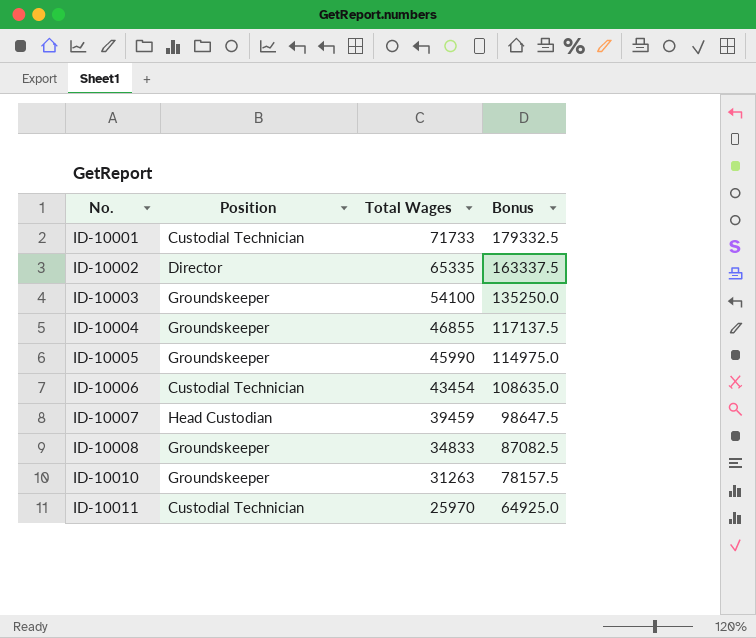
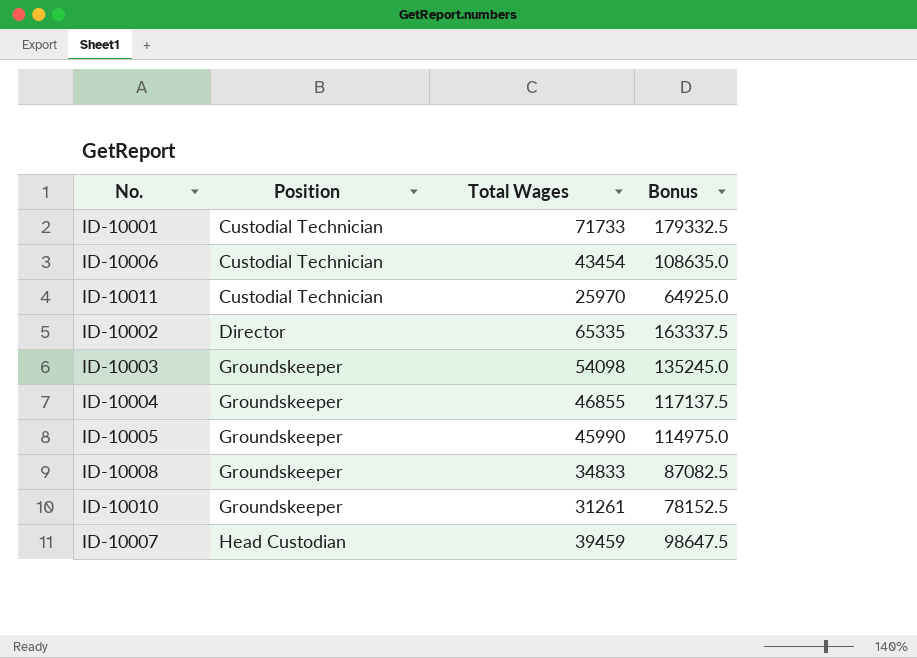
row order: No. ascending -> Position ascending
ID-10003 | Total Wages: 54100 -> 54098
ID-10003 | Bonus: 135250.0 -> 135245.0
ID-10010 | Total Wages: 31263 -> 31261
ID-10010 | Bonus: 78157.5 -> 78152.5

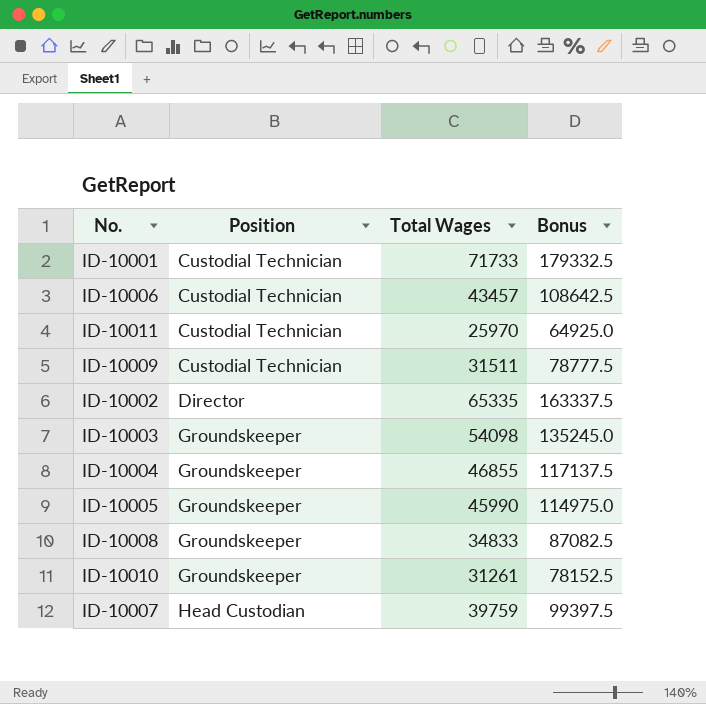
ID-10006 | Total Wages: 43454 -> 43457
ID-10006 | Bonus: 108635.0 -> 108642.5
row ID-10009: none -> Custodial Technician | 31511 | 78777.5
ID-10007 | Total Wages: 39459 -> 39759
ID-10007 | Bonus: 98647.5 -> 99397.5

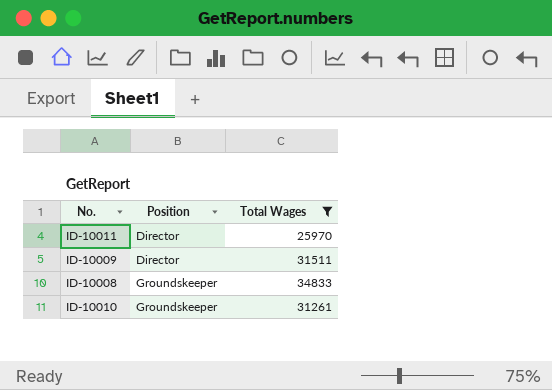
filter: none -> Total Wages <= 34833
column Bonus | formula: [Total Wages] * 2.5 -> none
ID-10011 | Position: Custodial Technician -> Director
ID-10009 | Position: Custodial Technician -> Director

